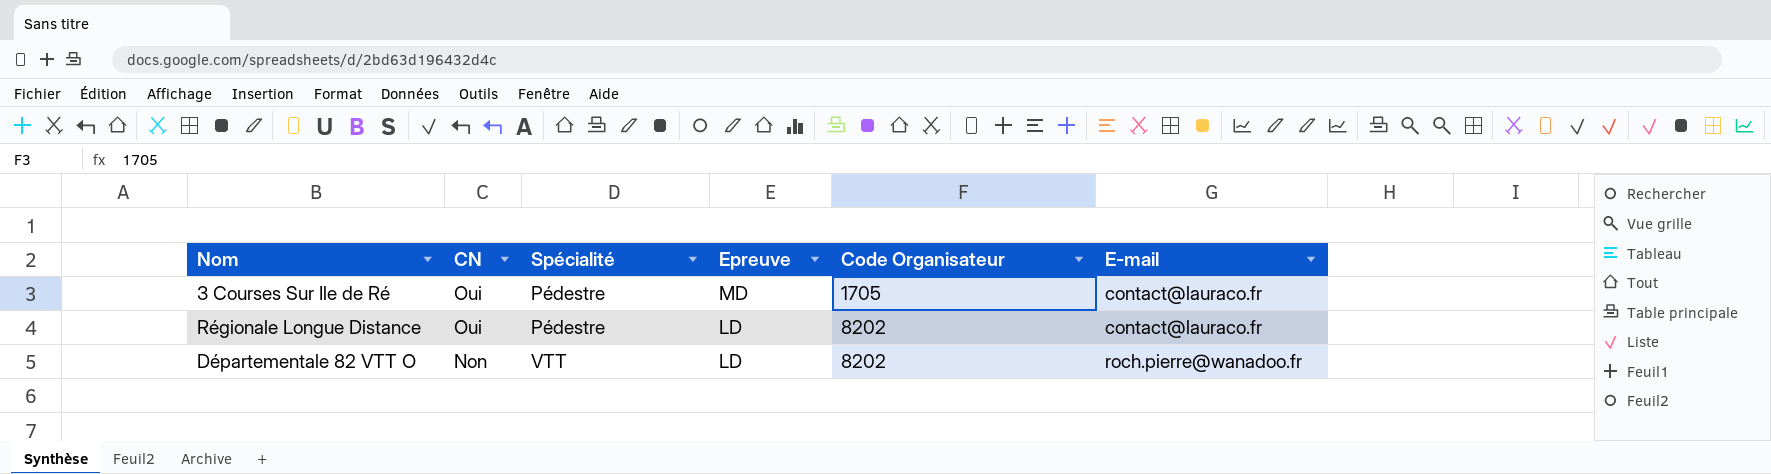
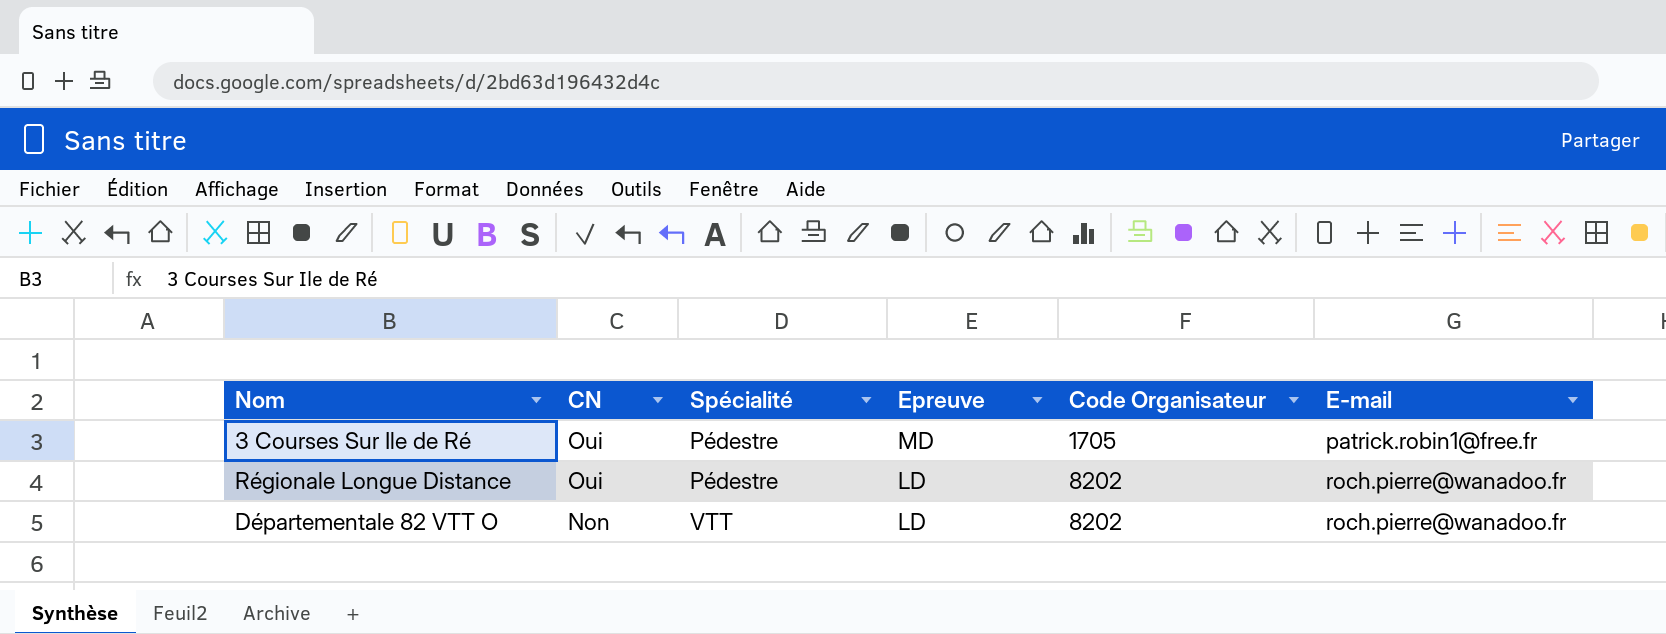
3 Courses Sur Ile de Ré | E-mail: contact@lauraco.fr -> patrick.robin1@free.fr
Régionale Longue Distance | E-mail: contact@lauraco.fr -> roch.pierre@wanadoo.fr

